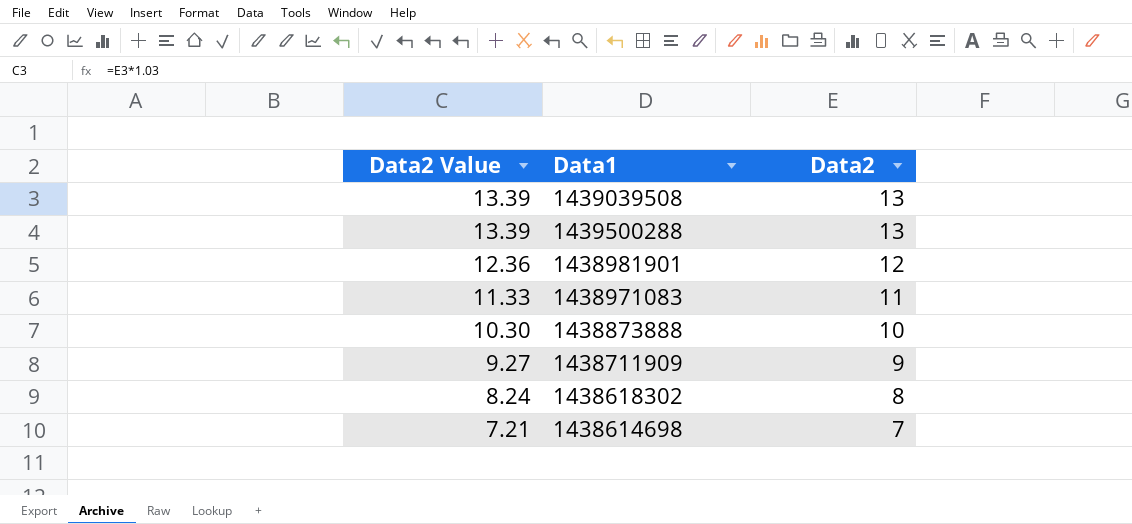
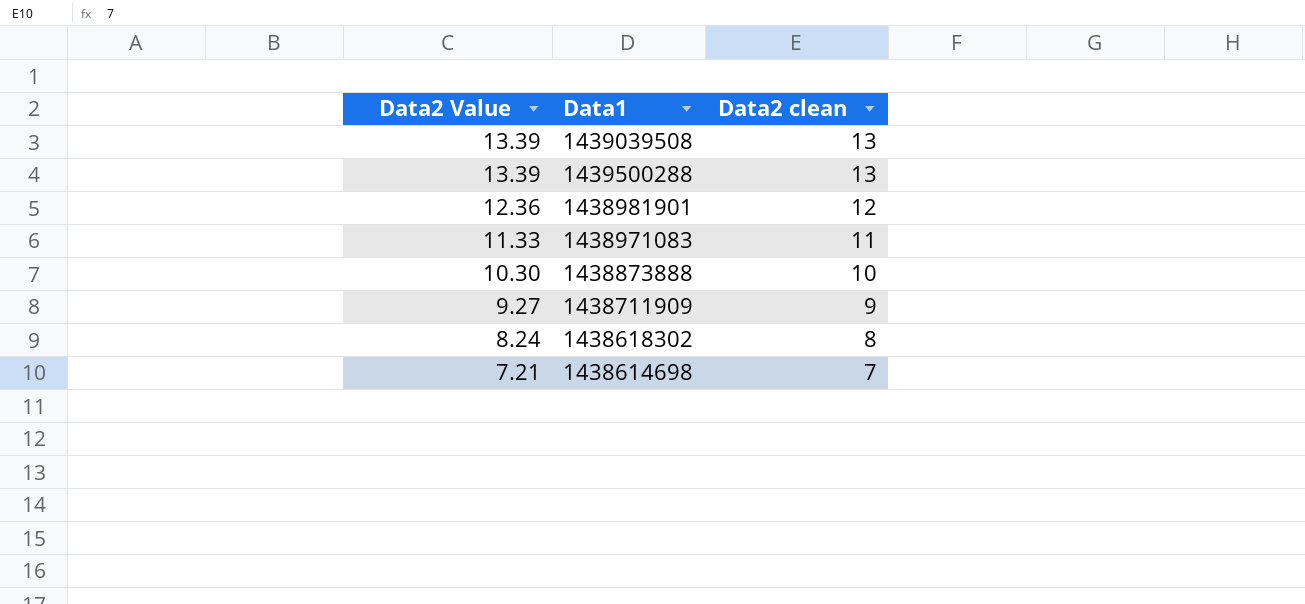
column name: Data2 -> Data2 clean

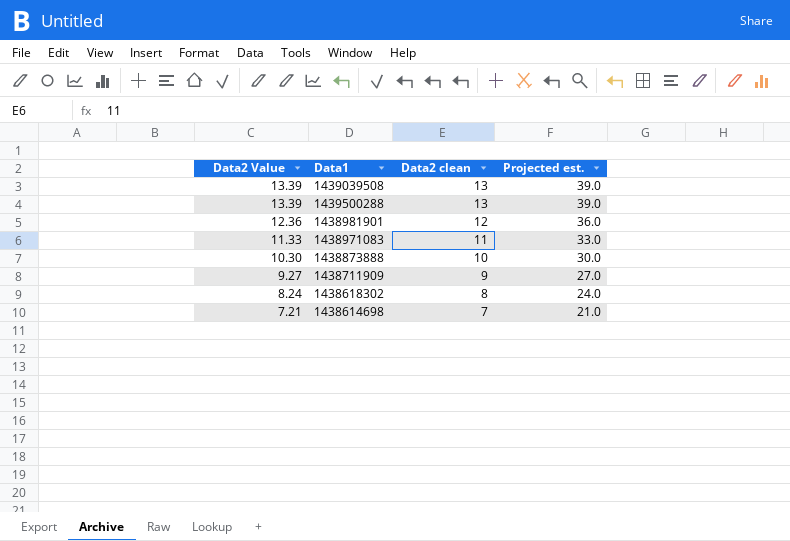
column Projected est. | formula: none -> [Data2 clean] * 3

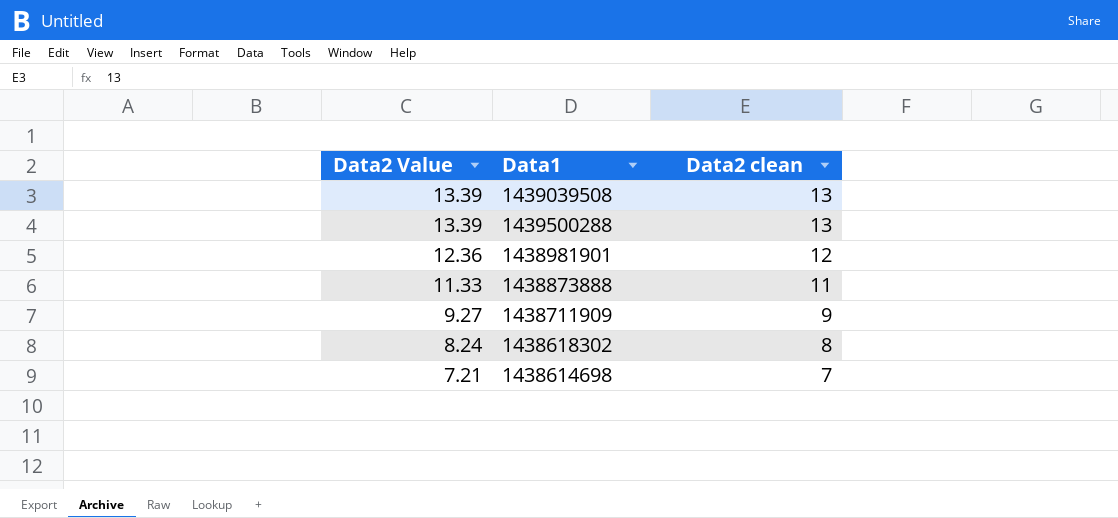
column Projected est. | formula: [Data2 clean] * 3 -> none
row 1438971083: 11.33 | 11 | 33.0 -> none
1438873888 | Data2 Value: 10.30 -> 11.33
1438873888 | Data2 clean: 10 -> 11

